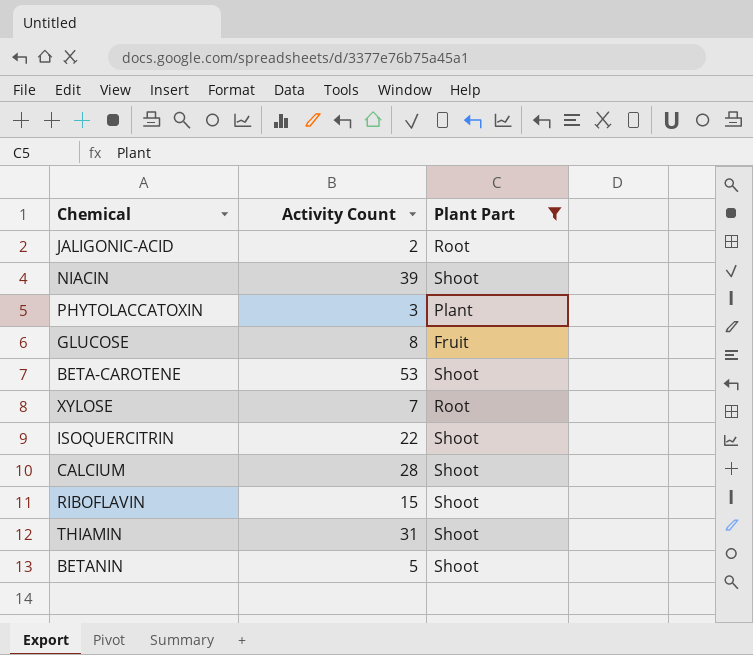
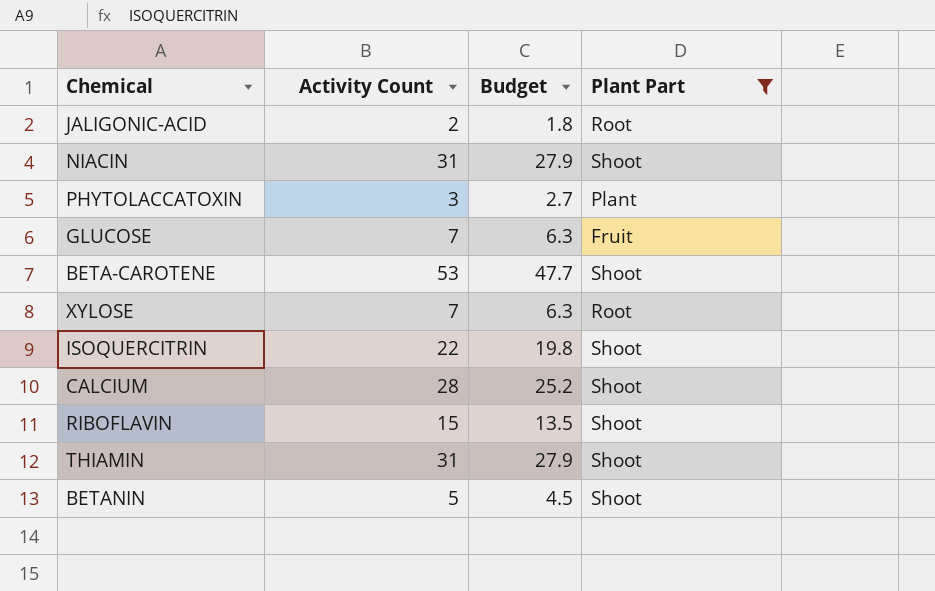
column Budget | formula: none -> [Activity Count] * 0.9
NIACIN | Activity Count: 39 -> 31
GLUCOSE | Activity Count: 8 -> 7

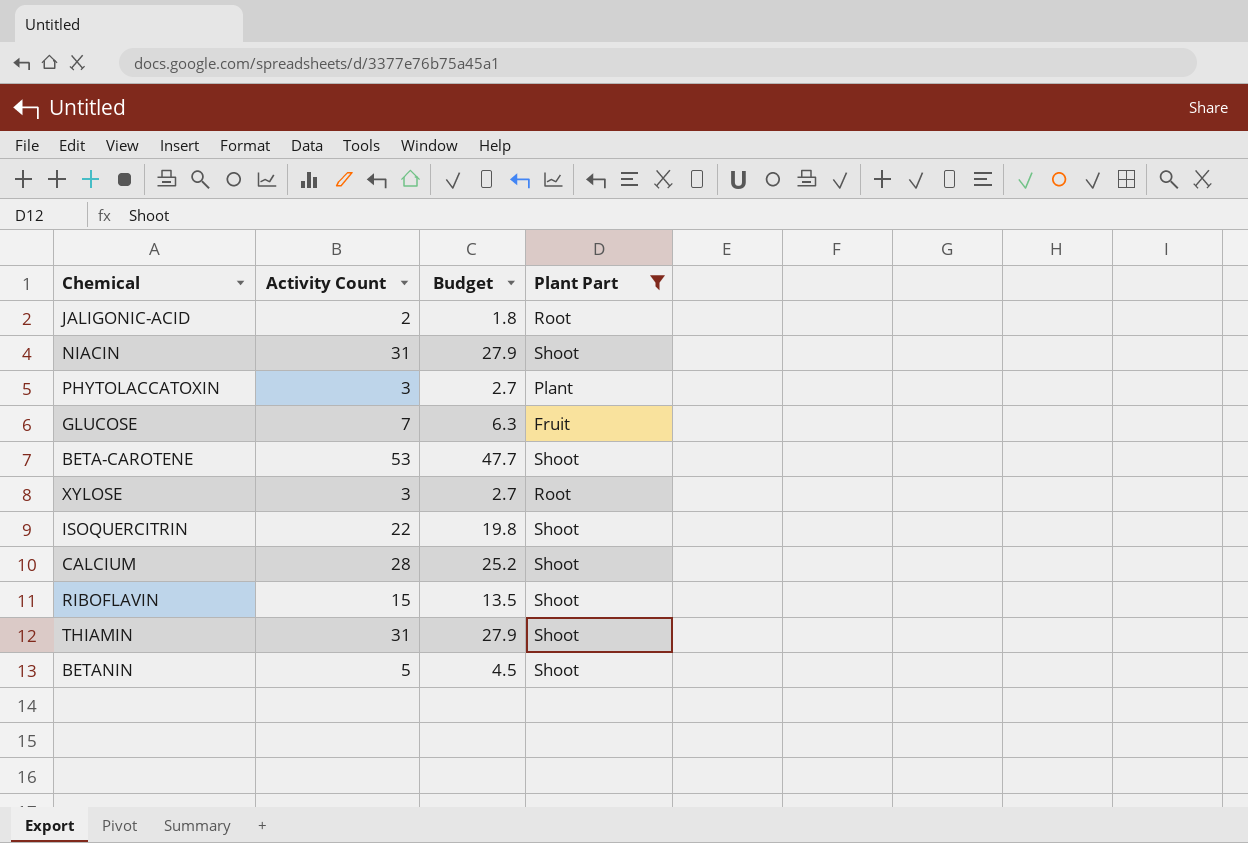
XYLOSE | Activity Count: 7 -> 3
XYLOSE | Budget: 6.3 -> 2.7

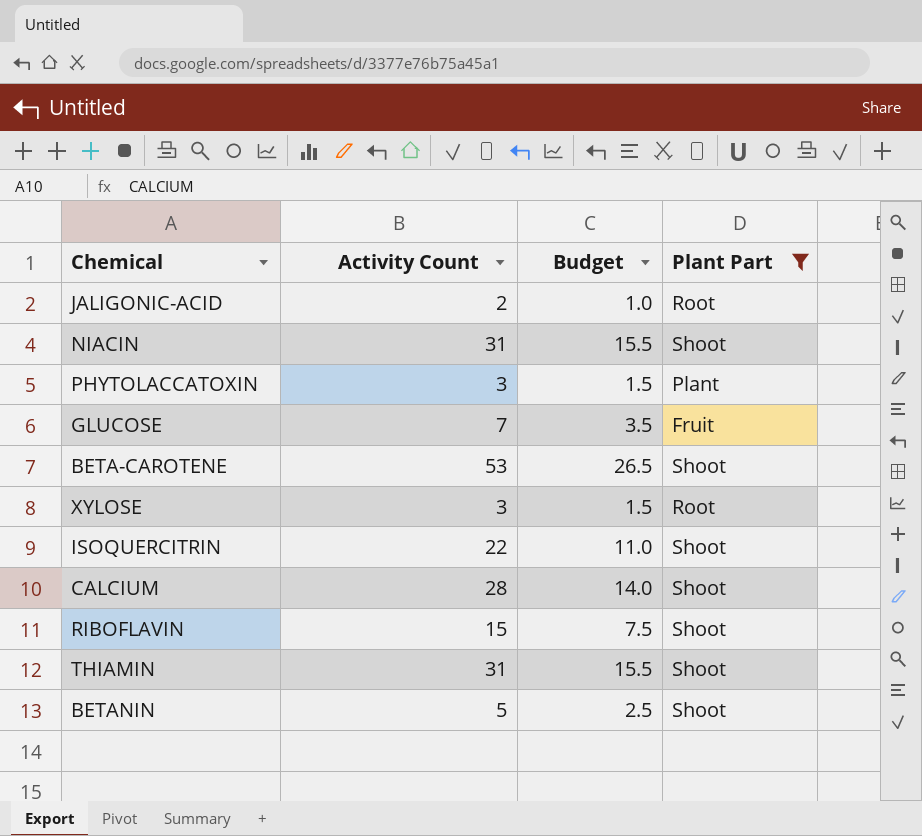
column Budget | formula: [Activity Count] * 0.9 -> [Activity Count] * 0.5

